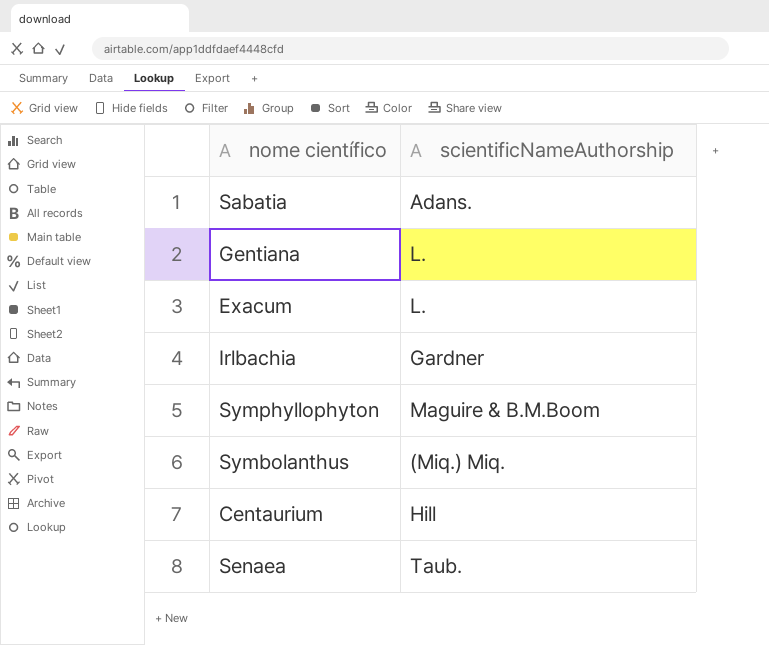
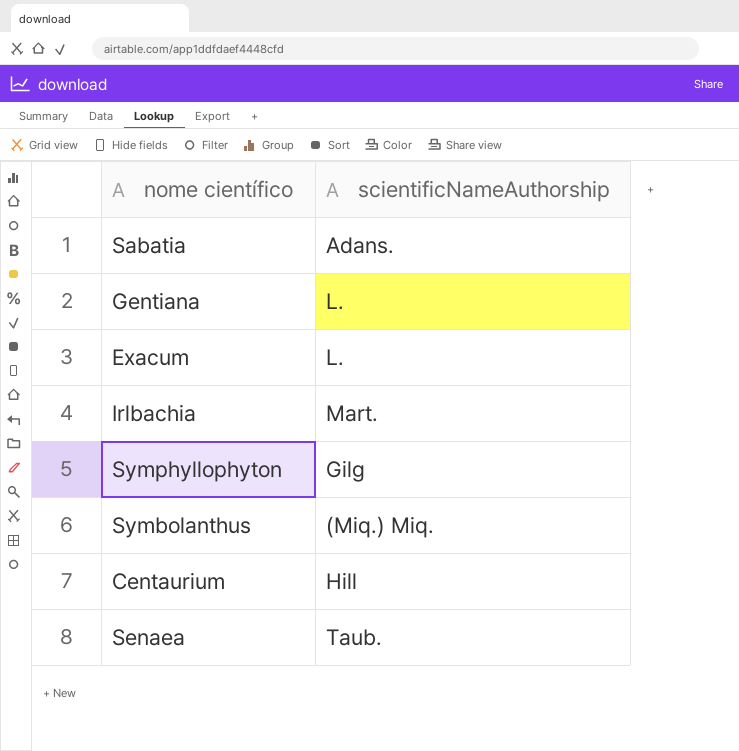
Irlbachia | scientificNameAuthorship: Gardner -> Mart.
Symphyllophyton | scientificNameAuthorship: Maguire & B.M.Boom -> Gilg

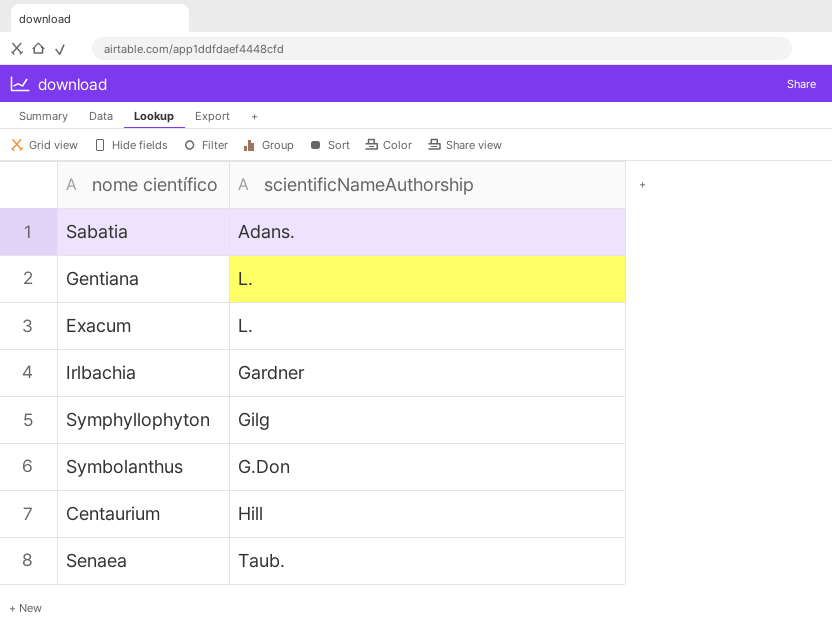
Irlbachia | scientificNameAuthorship: Mart. -> Gardner
Symbolanthus | scientificNameAuthorship: (Miq.) Miq. -> G.Don

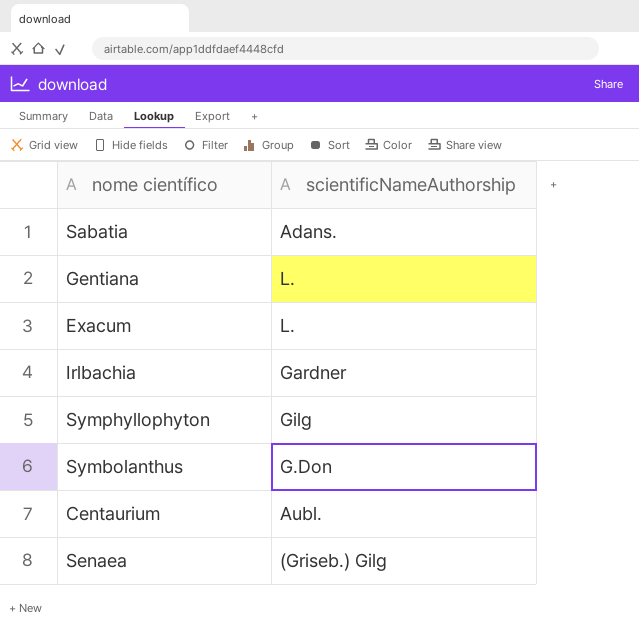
Centaurium | scientificNameAuthorship: Hill -> Aubl.
Senaea | scientificNameAuthorship: Taub. -> (Griseb.) Gilg

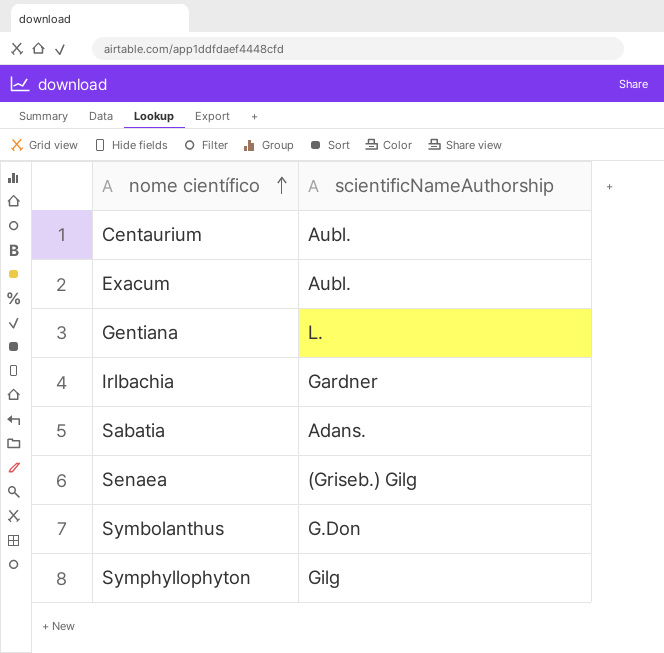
row order: none -> nome científico ascending
Exacum | scientificNameAuthorship: L. -> Aubl.

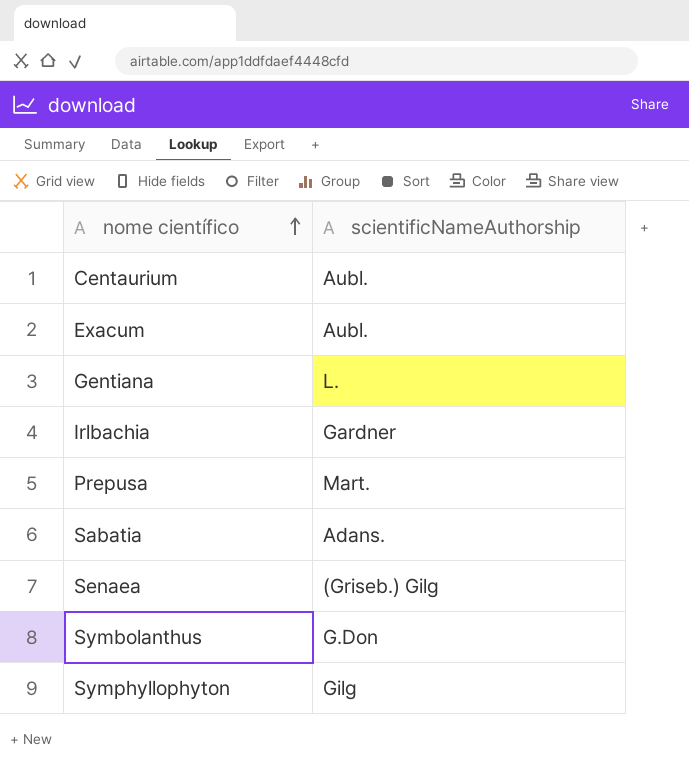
row Prepusa: none -> Mart.

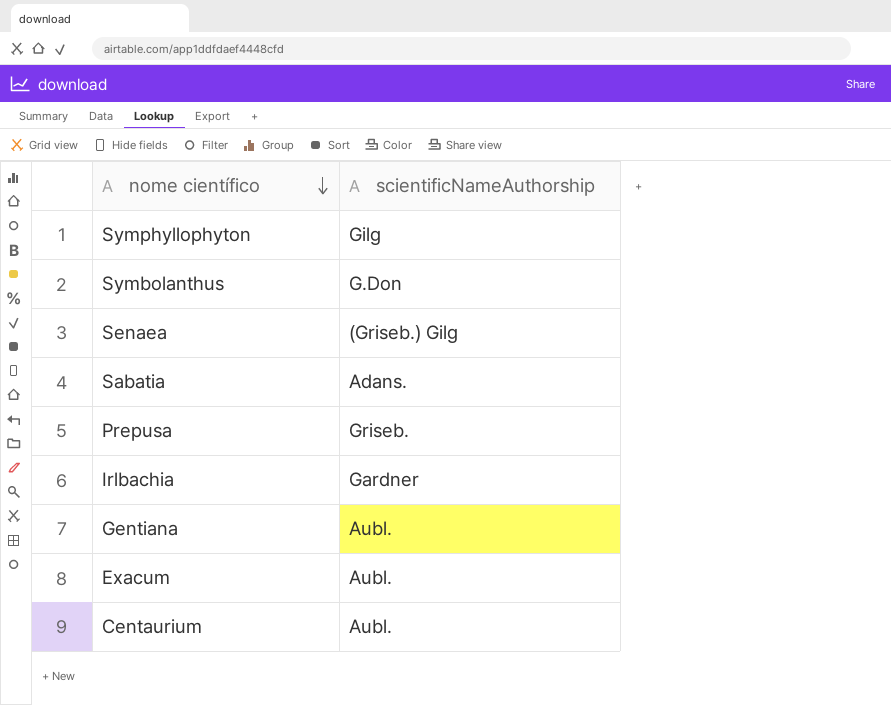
row order: nome científico ascending -> nome científico descending
Prepusa | scientificNameAuthorship: Mart. -> Griseb.
Gentiana | scientificNameAuthorship: L. -> Aubl.

